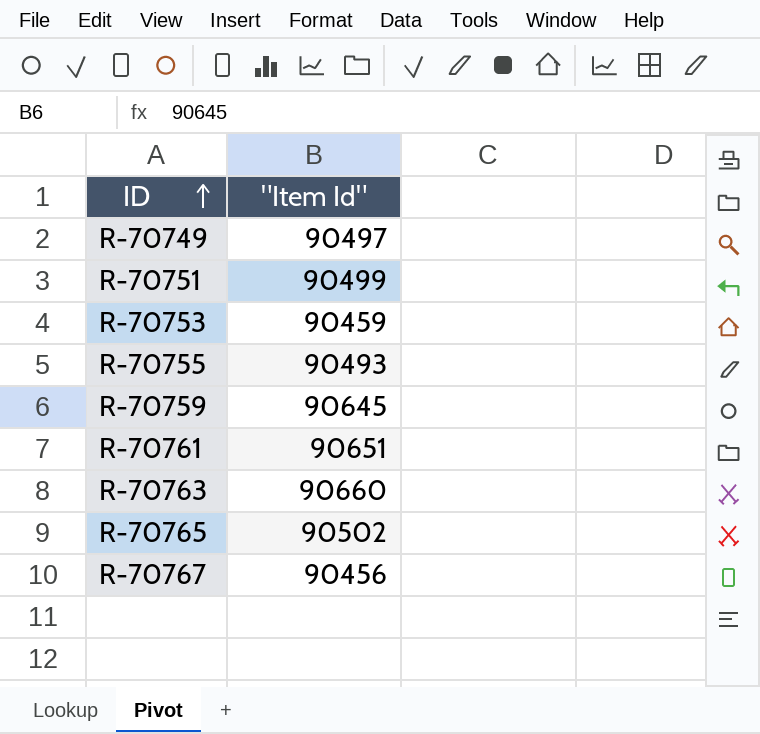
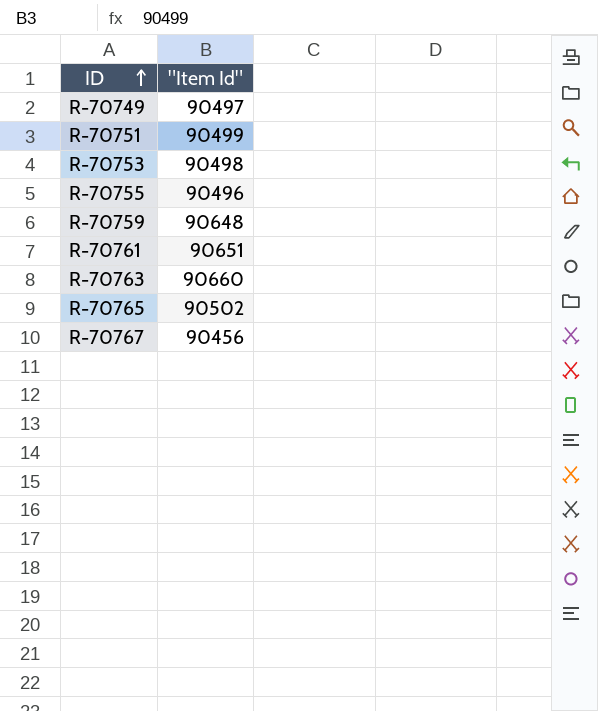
R-70753 | "Item Id": 90459 -> 90498
R-70755 | "Item Id": 90493 -> 90496
R-70759 | "Item Id": 90645 -> 90648

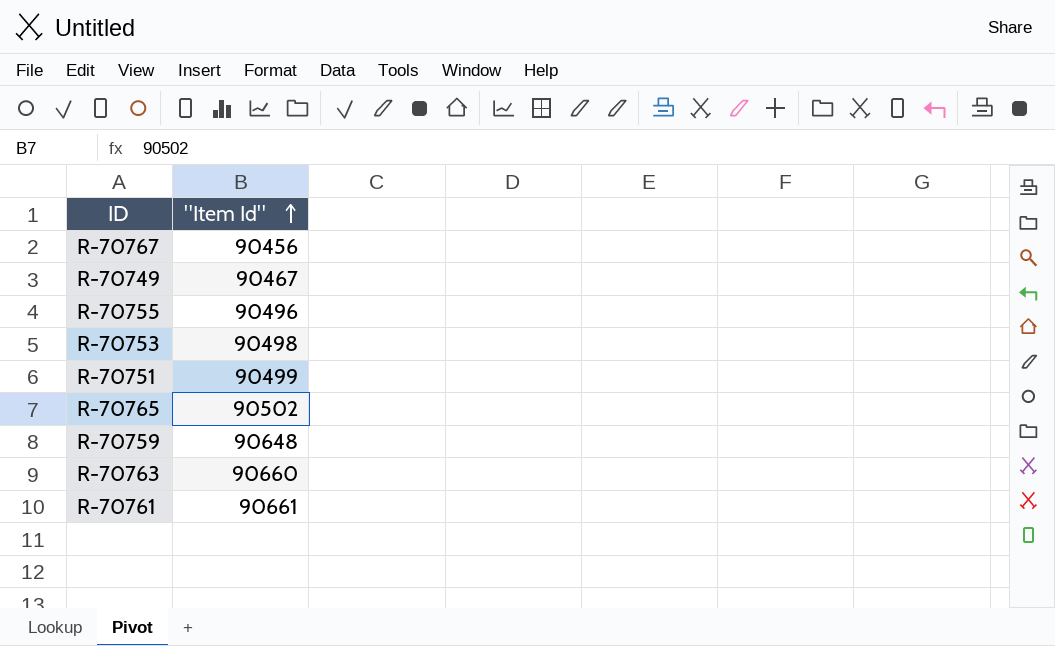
row order: ID ascending -> "Item Id" ascending
R-70749 | "Item Id": 90497 -> 90467
R-70761 | "Item Id": 90651 -> 90661

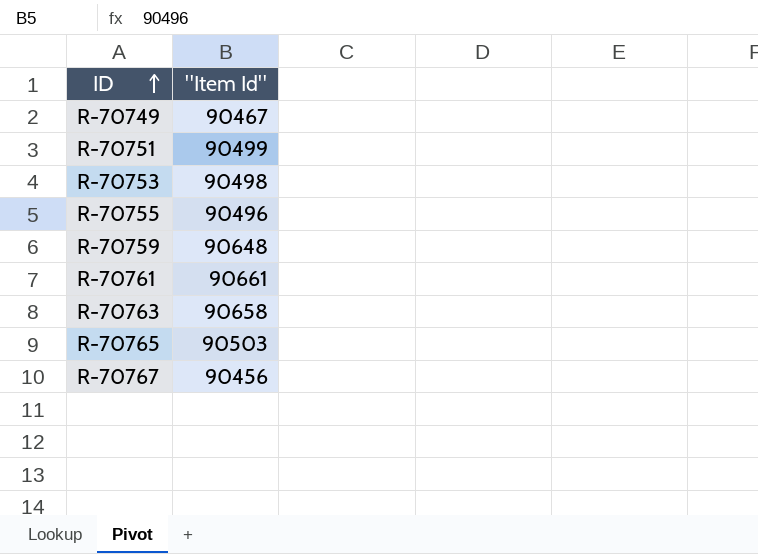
row order: "Item Id" ascending -> ID ascending
R-70763 | "Item Id": 90660 -> 90658
R-70765 | "Item Id": 90502 -> 90503

